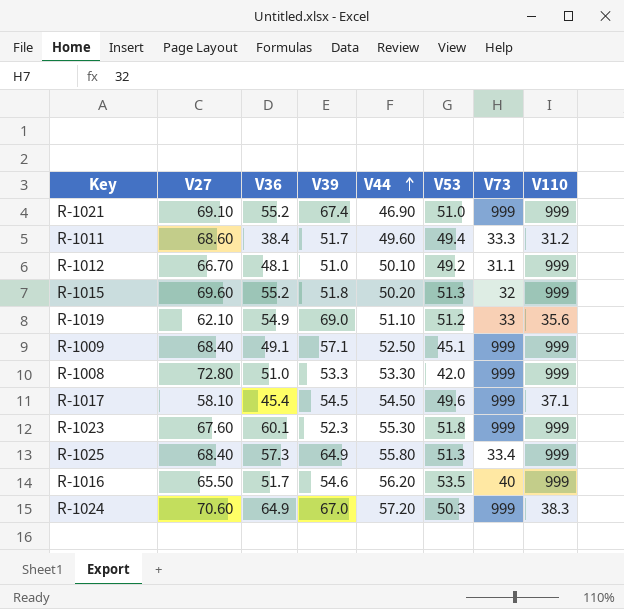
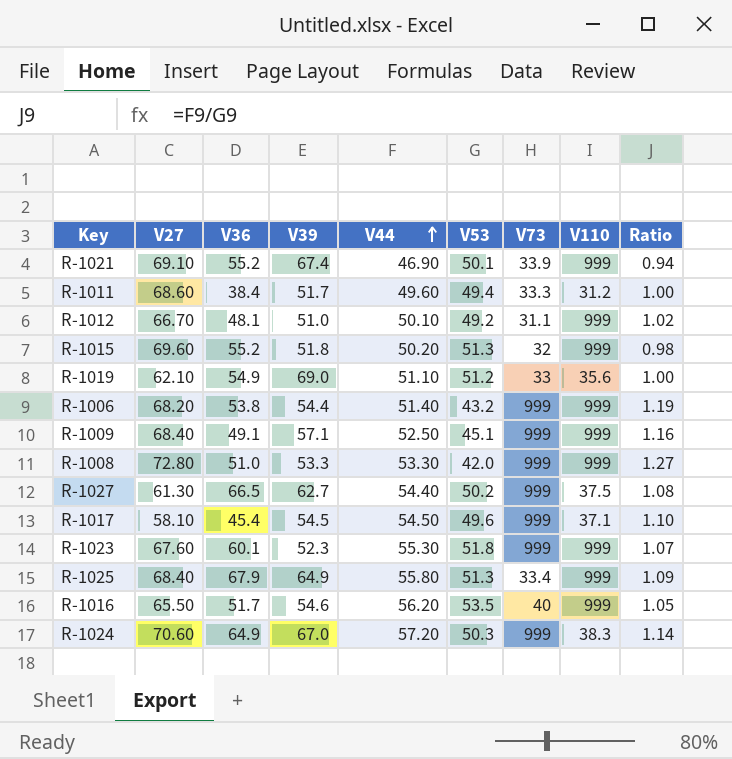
column Ratio | formula: none -> [V44] / [V53]
R-1021 | V53: 51.0 -> 50.1
R-1021 | V73: 999 -> 33.9
row R-1006: none -> 68.20 | 53.8 | 54.4 | 51.40 | 43.2 | 999 | 999 | 1.19
row R-1027: none -> 61.30 | 66.5 | 62.7 | 54.40 | 50.2 | 999 | 37.5 | 1.08
R-1025 | V36: 57.3 -> 67.9

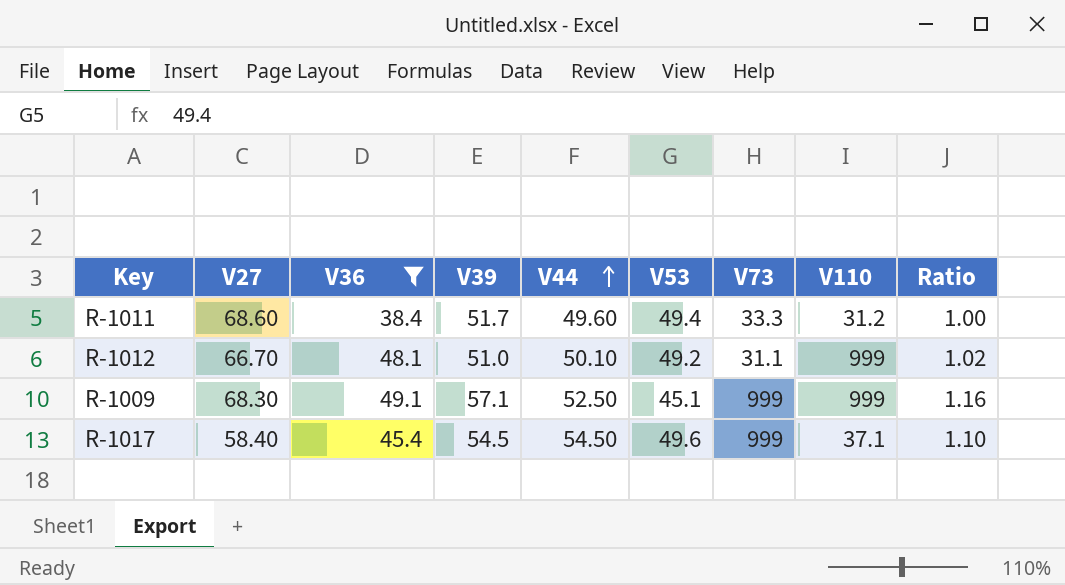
filter: none -> V36 <= 49.1
R-1009 | V27: 68.40 -> 68.30
R-1017 | V27: 58.10 -> 58.40

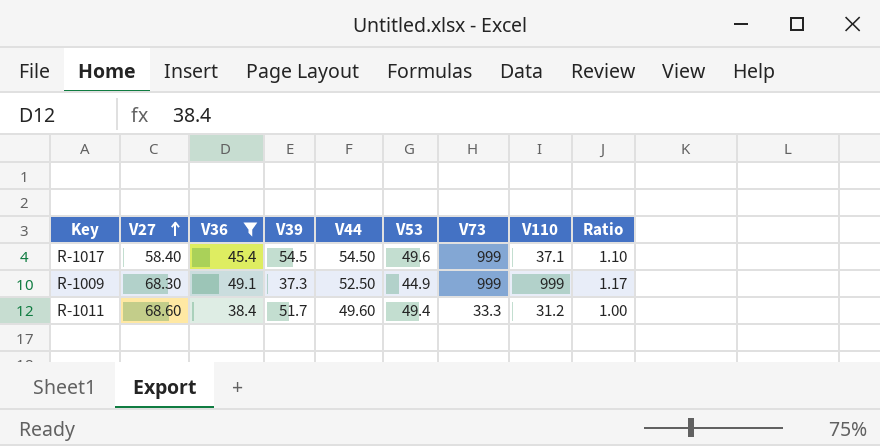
row order: V44 ascending -> V27 ascending
row R-1012: 66.70 | 48.1 | 51.0 | 50.10 | 49.2 | 31.1 | 999 | 1.02 -> none
R-1009 | V39: 57.1 -> 37.3
R-1009 | V53: 45.1 -> 44.9
R-1009 | Ratio: 1.16 -> 1.17

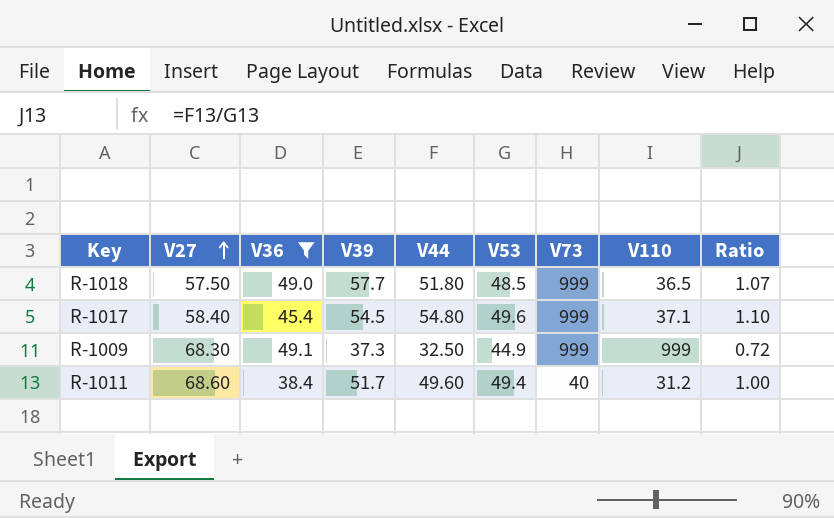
row R-1018: none -> 57.50 | 49.0 | 57.7 | 51.80 | 48.5 | 999 | 36.5 | 1.07
R-1017 | V44: 54.50 -> 54.80
R-1009 | V44: 52.50 -> 32.50
R-1009 | Ratio: 1.17 -> 0.72
R-1011 | V73: 33.3 -> 40

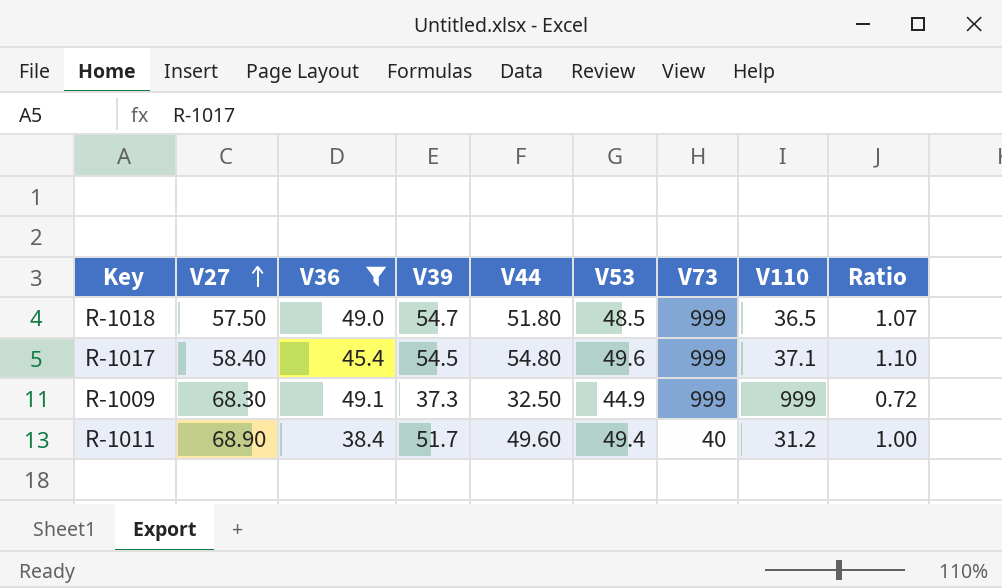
R-1018 | V39: 57.7 -> 54.7
R-1011 | V27: 68.60 -> 68.90

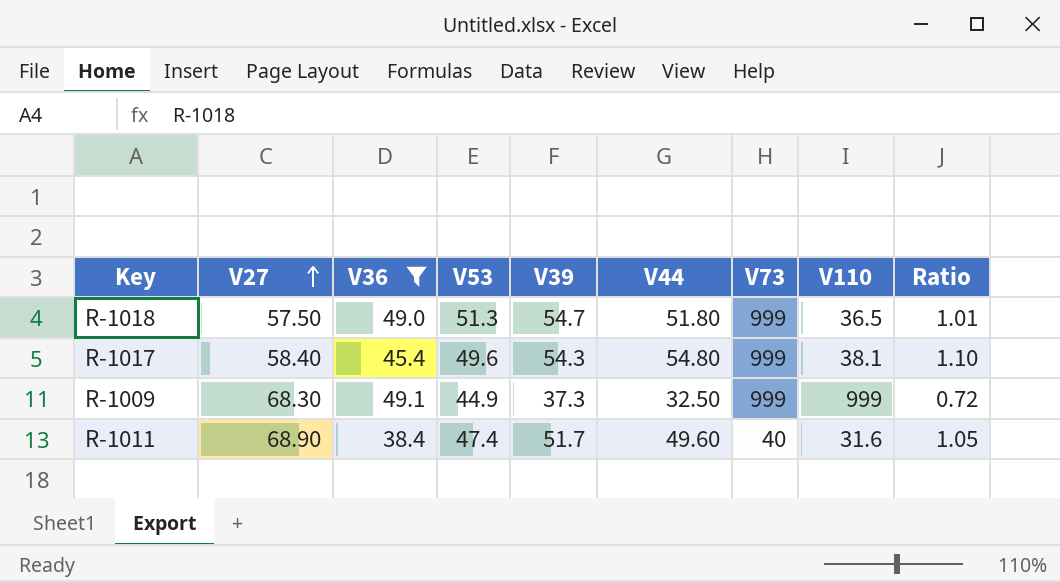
column V53 | position: 6 -> 4
R-1018 | V53: 48.5 -> 51.3
R-1018 | Ratio: 1.07 -> 1.01
R-1017 | V39: 54.5 -> 54.3
R-1017 | V110: 37.1 -> 38.1
R-1011 | V53: 49.4 -> 47.4
R-1011 | V110: 31.2 -> 31.6
R-1011 | Ratio: 1.00 -> 1.05

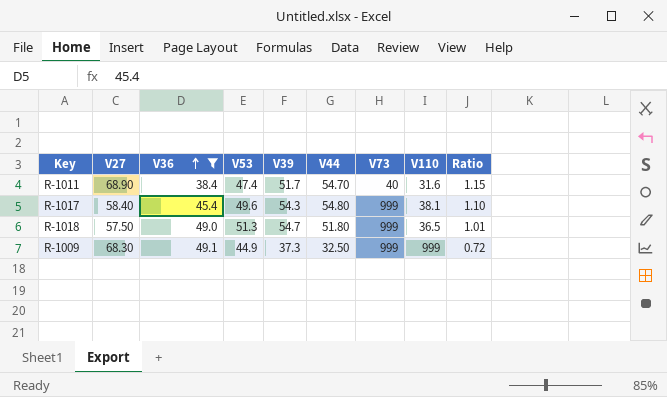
row order: V27 ascending -> V36 ascending
R-1011 | V44: 49.60 -> 54.70
R-1011 | Ratio: 1.05 -> 1.15

